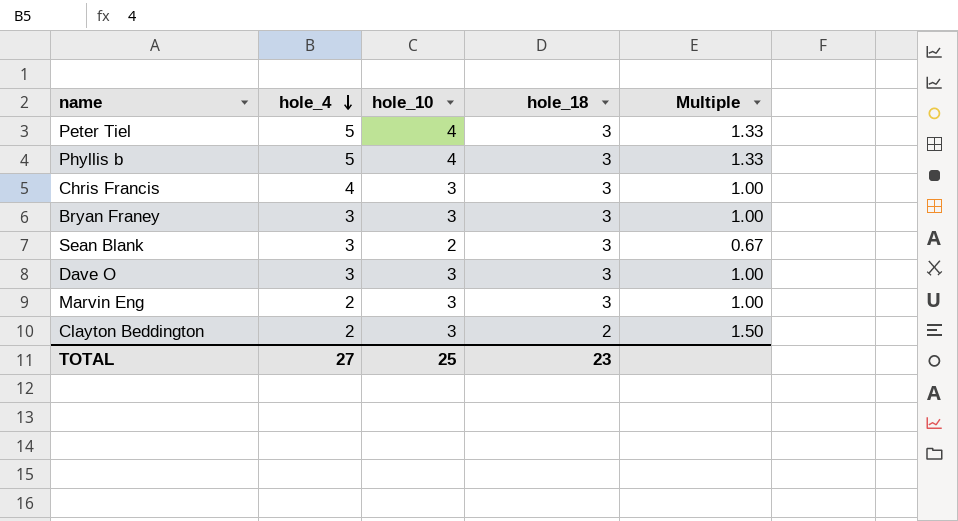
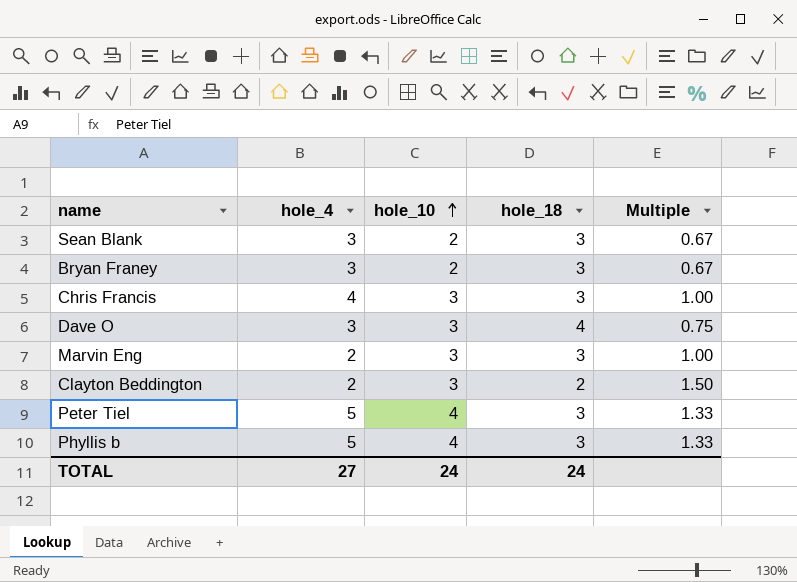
row order: hole_4 descending -> hole_10 ascending
Bryan Franey | hole_10: 3 -> 2
Bryan Franey | Multiple: 1.00 -> 0.67
Dave O | hole_18: 3 -> 4
Dave O | Multiple: 1.00 -> 0.75
TOTAL | hole_10: 25 -> 24
TOTAL | hole_18: 23 -> 24

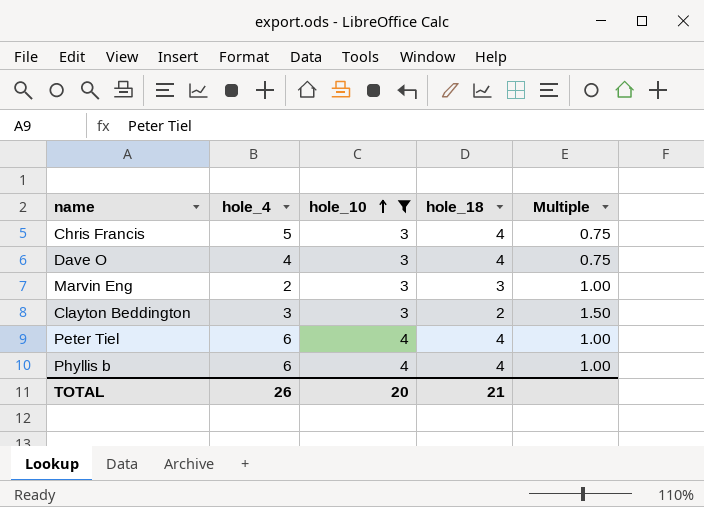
filter: none -> hole_10 != 2
Chris Francis | hole_4: 4 -> 5
Chris Francis | hole_18: 3 -> 4
Chris Francis | Multiple: 1.00 -> 0.75
Dave O | hole_4: 3 -> 4
Clayton Beddington | hole_4: 2 -> 3
Peter Tiel | hole_4: 5 -> 6
Peter Tiel | hole_18: 3 -> 4
Peter Tiel | Multiple: 1.33 -> 1.00
Phyllis b | hole_4: 5 -> 6
Phyllis b | hole_18: 3 -> 4
Phyllis b | Multiple: 1.33 -> 1.00
TOTAL | hole_4: 27 -> 26
TOTAL | hole_10: 24 -> 20
TOTAL | hole_18: 24 -> 21

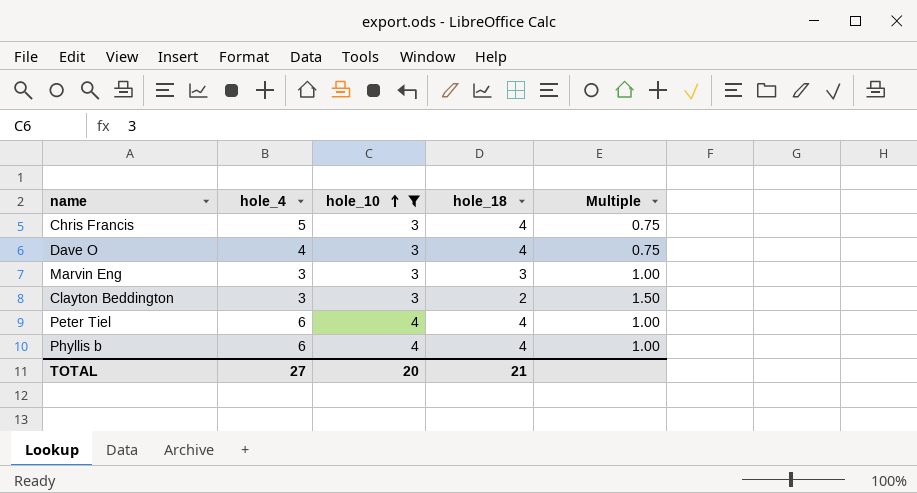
Marvin Eng | hole_4: 2 -> 3
TOTAL | hole_4: 26 -> 27

